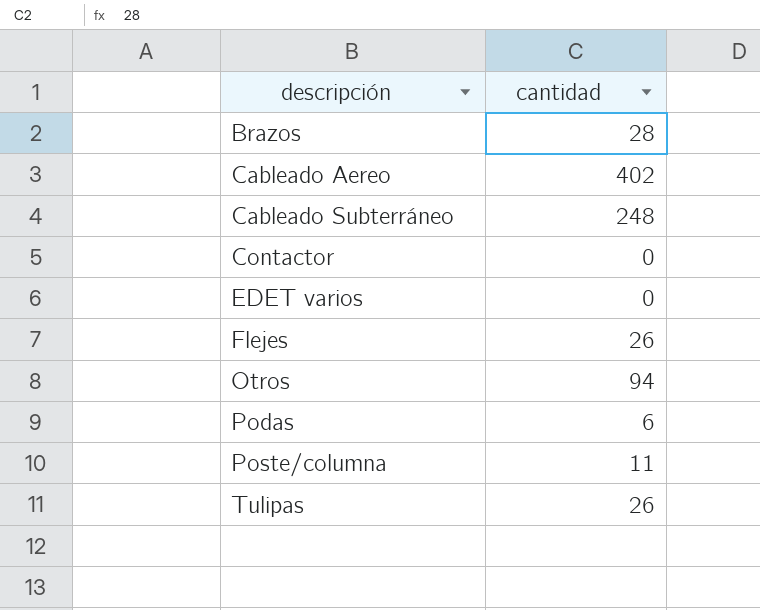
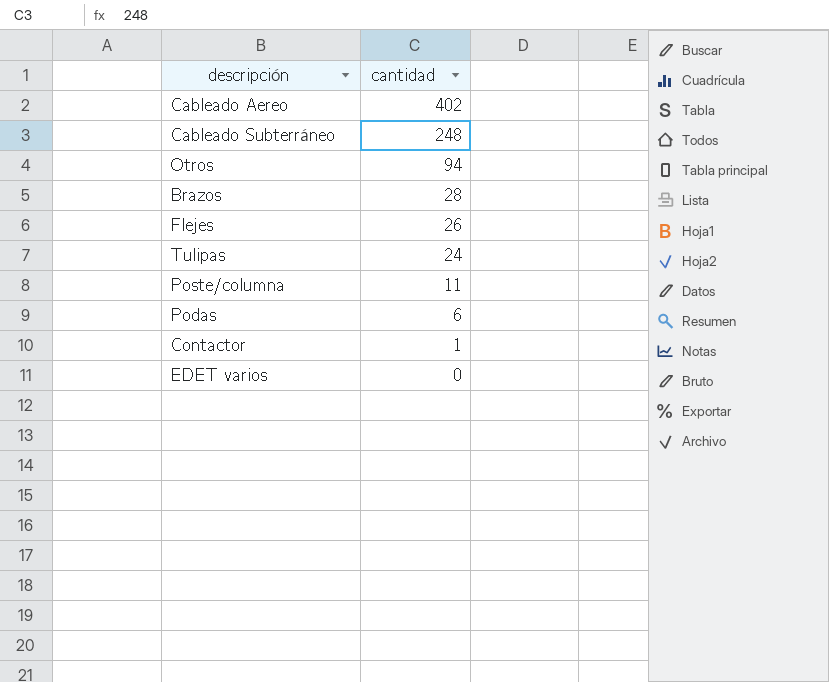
row order: descripción ascending -> cantidad descending
Tulipas | cantidad: 26 -> 24
Contactor | cantidad: 0 -> 1

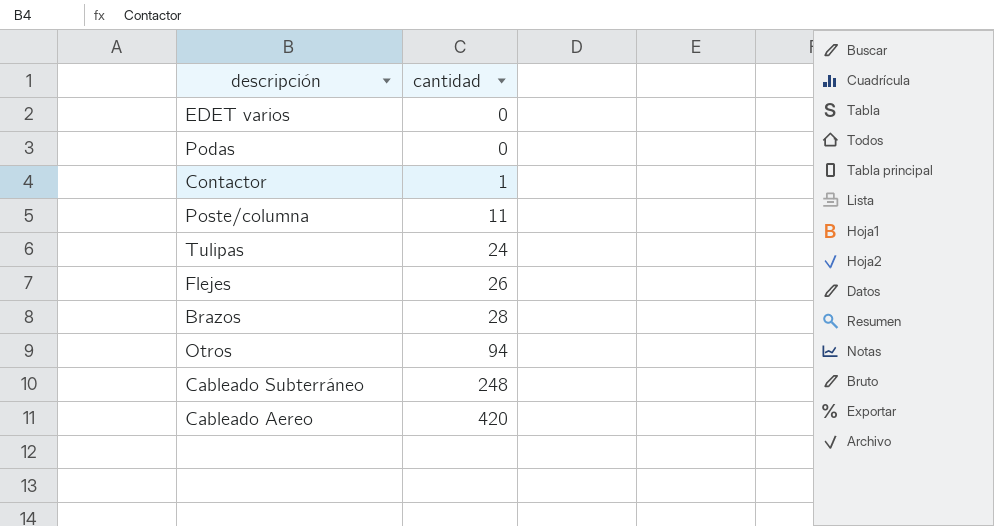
row order: cantidad descending -> cantidad ascending
Podas | cantidad: 6 -> 0
Cableado Aereo | cantidad: 402 -> 420

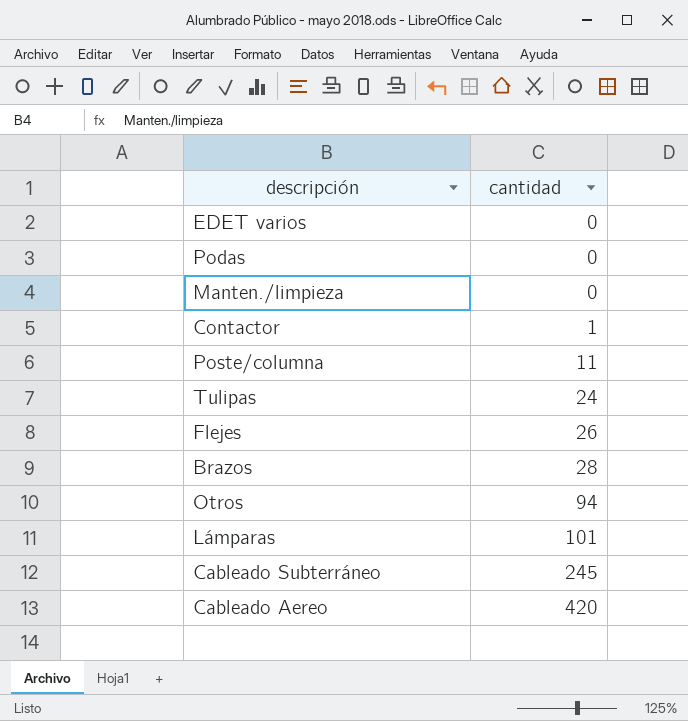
row Manten./limpieza: none -> 0
row Lámparas: none -> 101
Cableado Subterráneo | cantidad: 248 -> 245

